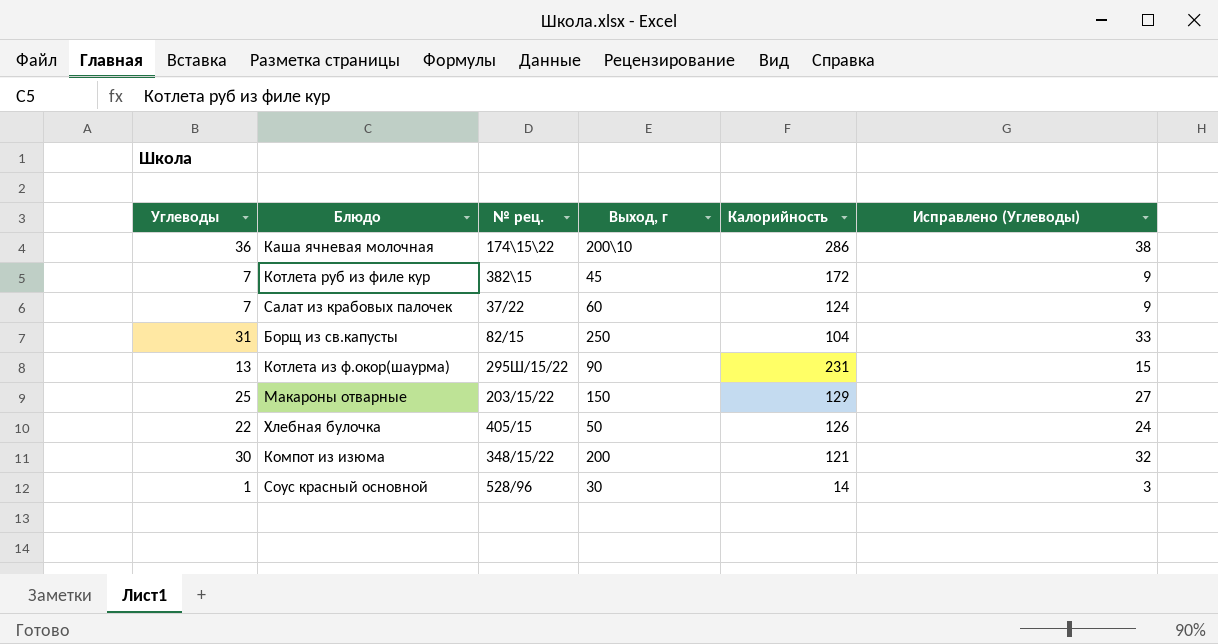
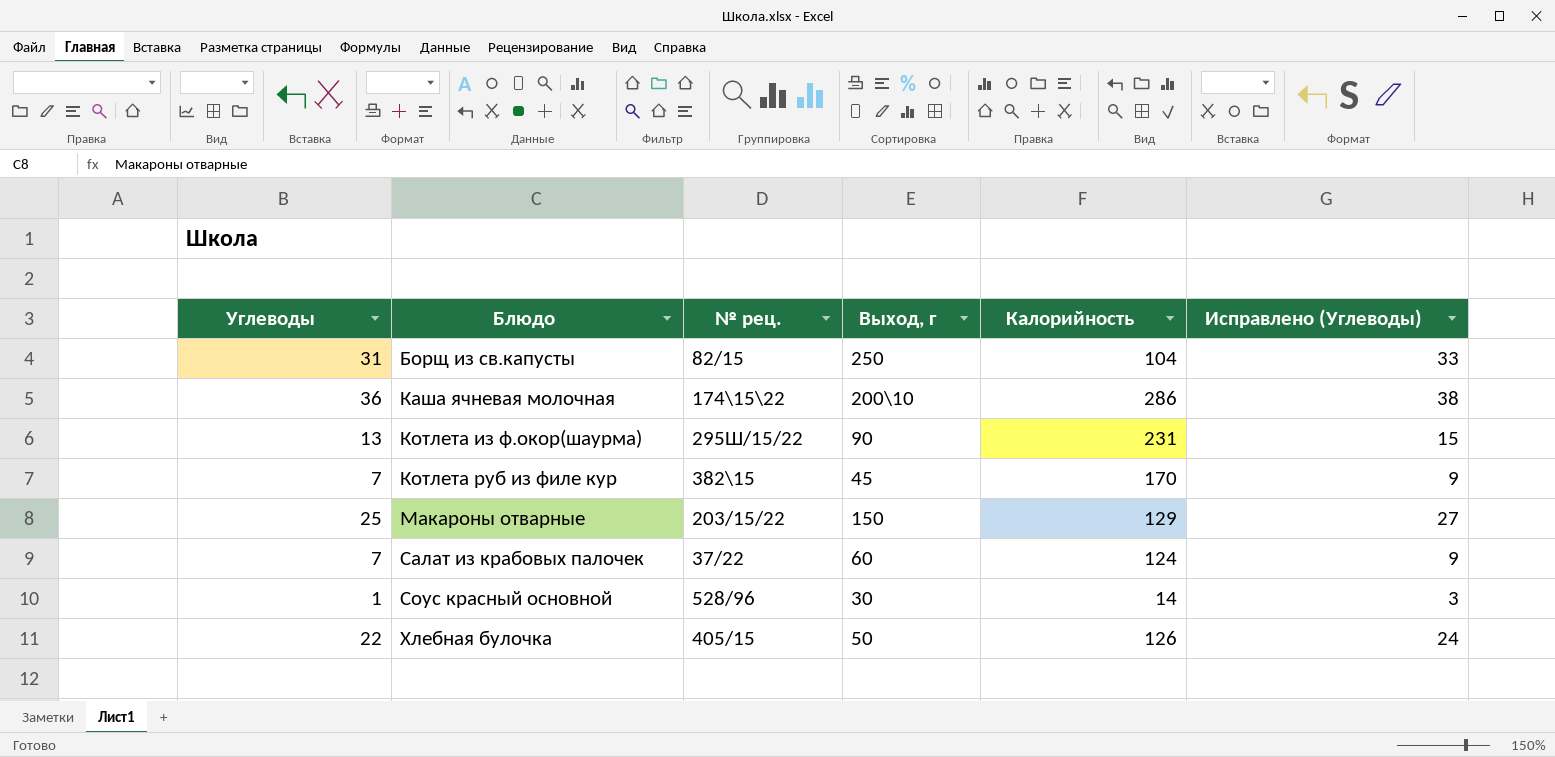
row order: none -> Блюдо ascending
row Компот из изюма: 30 | 348/15/22 | 200 | 121 | 32 -> none
Котлета руб из филе кур | Калорийность: 172 -> 170

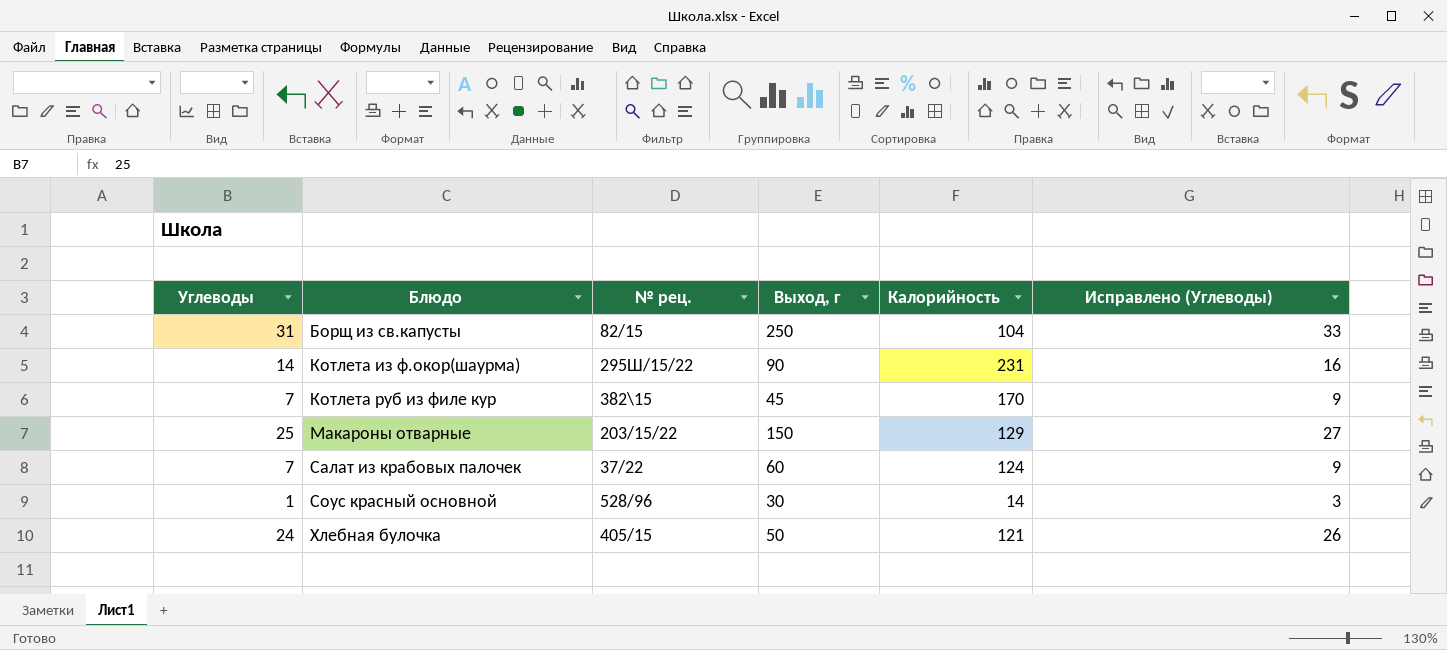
row Каша ячневая молочная: 36 | 174\15\22 | 200\10 | 286 | 38 -> none
Котлета из ф.окор(шаурма) | Углеводы: 13 -> 14
Котлета из ф.окор(шаурма) | Исправлено (Углеводы): 15 -> 16
Хлебная булочка | Углеводы: 22 -> 24
Хлебная булочка | Калорийность: 126 -> 121
Хлебная булочка | Исправлено (Углеводы): 24 -> 26

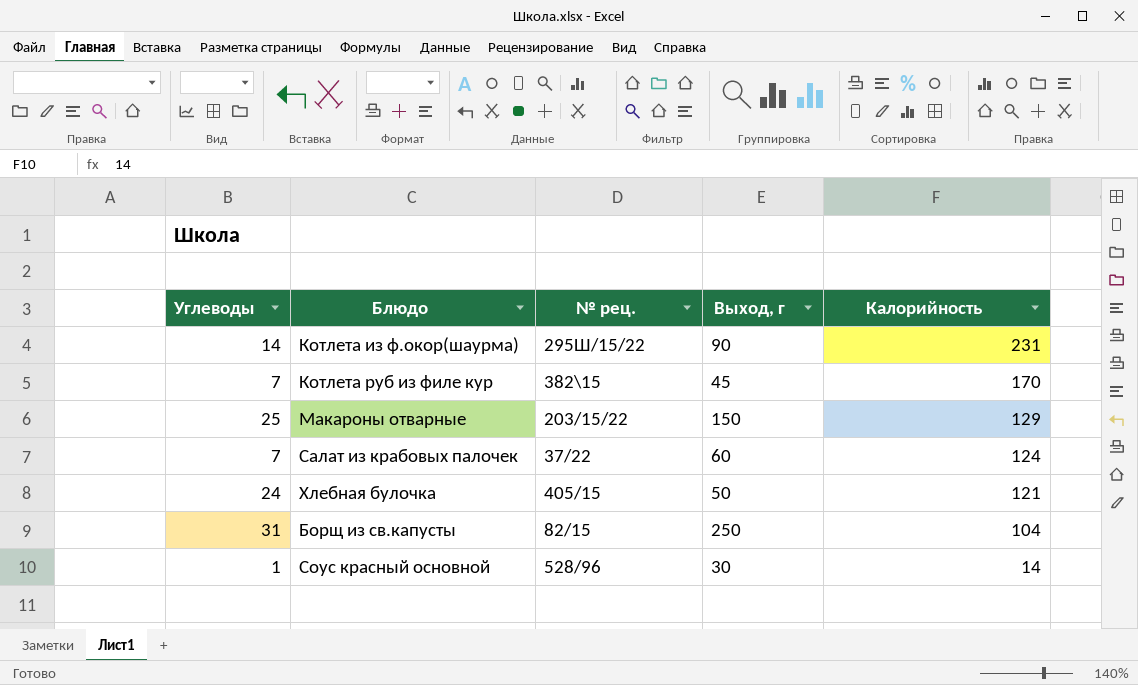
row order: Блюдо ascending -> Калорийность descending
column Исправлено (Углеводы) | formula: [Углеводы] + 2 -> none

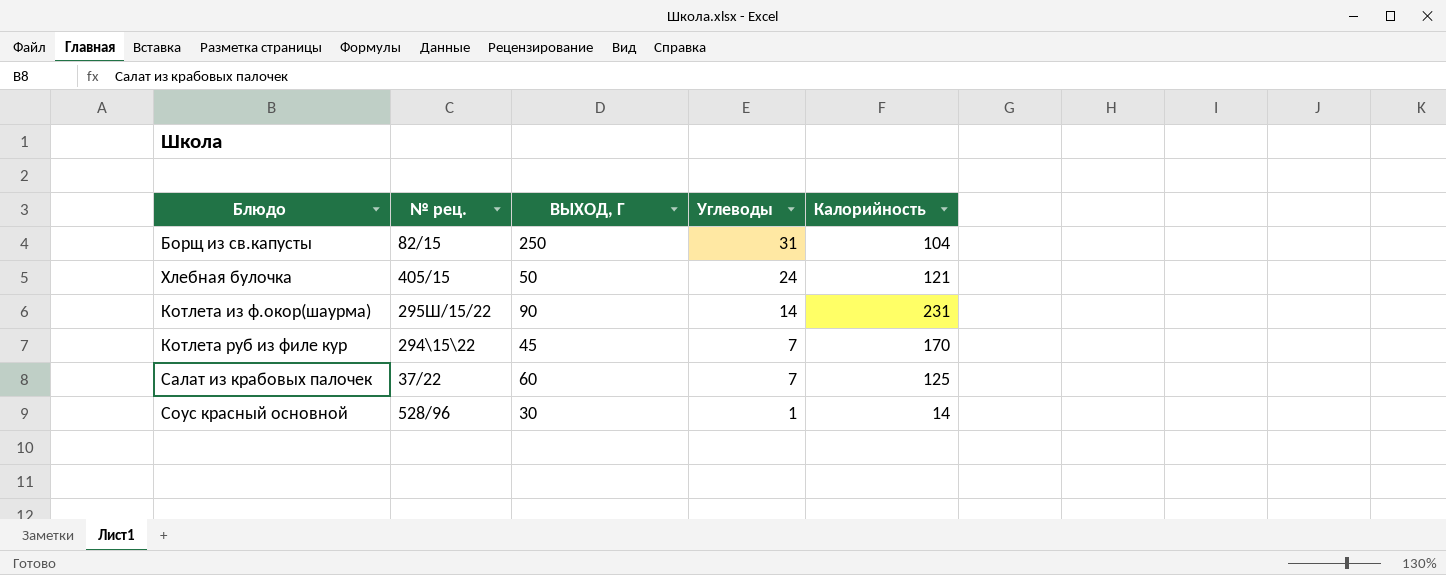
row order: Калорийность descending -> Углеводы descending
column name: Выход, г -> ВЫХОД, Г
column Углеводы | position: 1 -> 4
row Макароны отварные: 25 | 203/15/22 | 150 | 129 -> none
Котлета руб из филе кур | № рец.: 382\15 -> 294\15\22
Салат из крабовых палочек | Калорийность: 124 -> 125

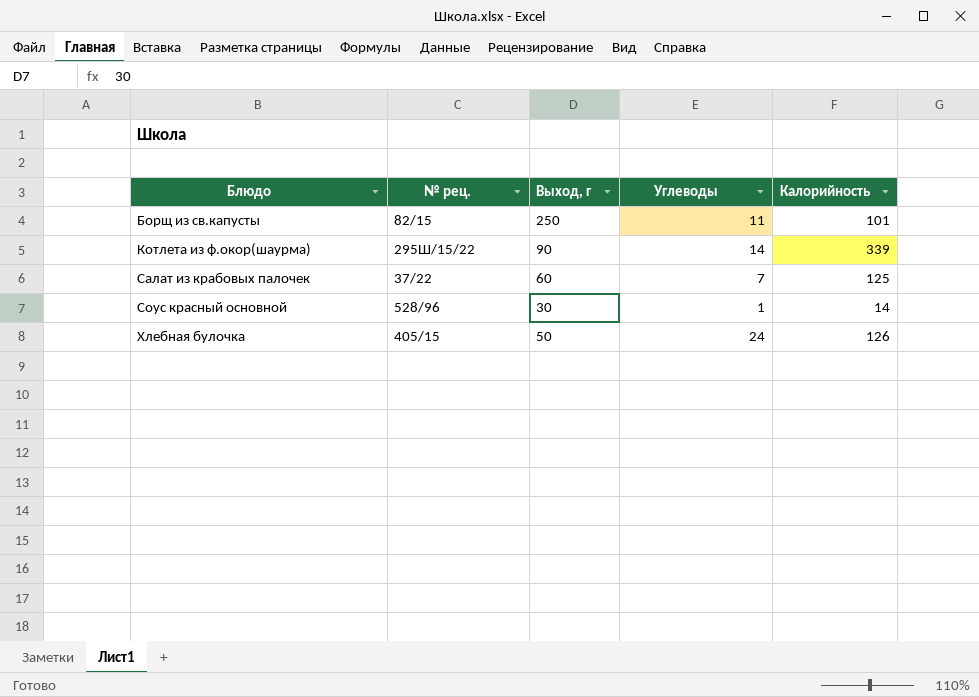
row order: Углеводы descending -> Блюдо ascending
column name: ВЫХОД, Г -> Выход, г
row Котлета руб из филе кур: 294\15\22 | 45 | 7 | 170 -> none
Борщ из св.капусты | Углеводы: 31 -> 11
Борщ из св.капусты | Калорийность: 104 -> 101
Котлета из ф.окор(шаурма) | Калорийность: 231 -> 339
Хлебная булочка | Калорийность: 121 -> 126

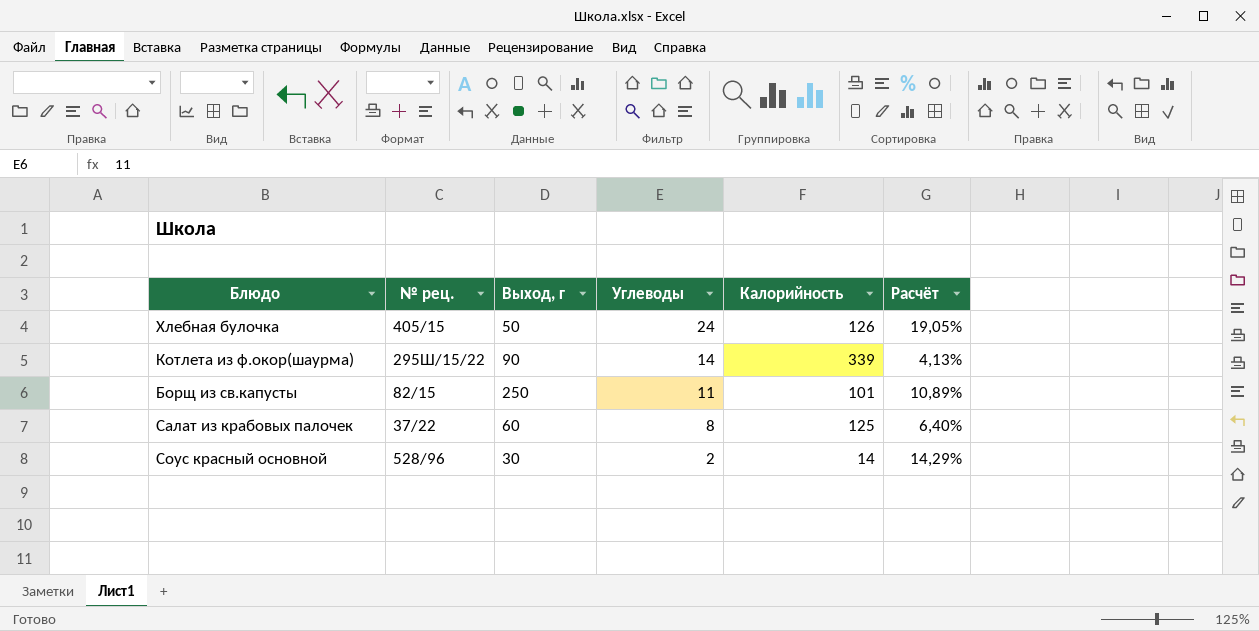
row order: Блюдо ascending -> Углеводы descending
column Расчёт | formula: none -> [Углеводы] / [Калорийность]
Салат из крабовых палочек | Углеводы: 7 -> 8
Соус красный основной | Углеводы: 1 -> 2

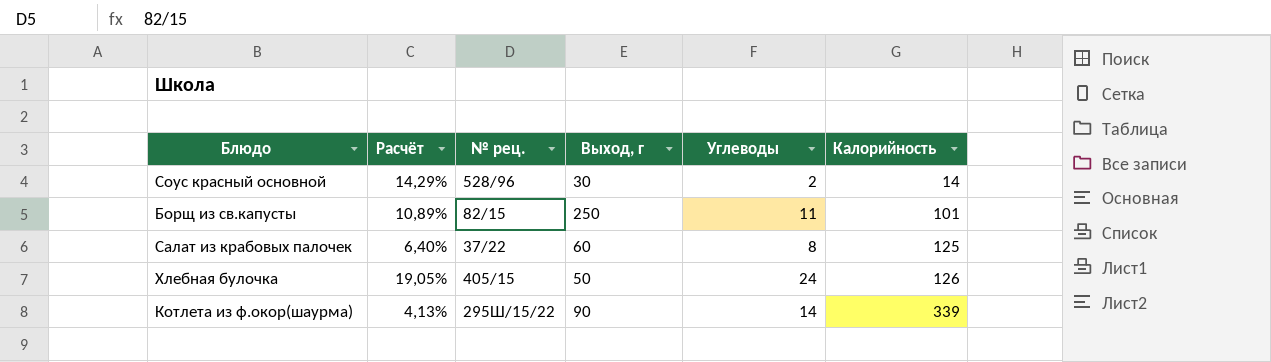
row order: Углеводы descending -> Калорийность ascending
column Расчёт | position: 6 -> 2

